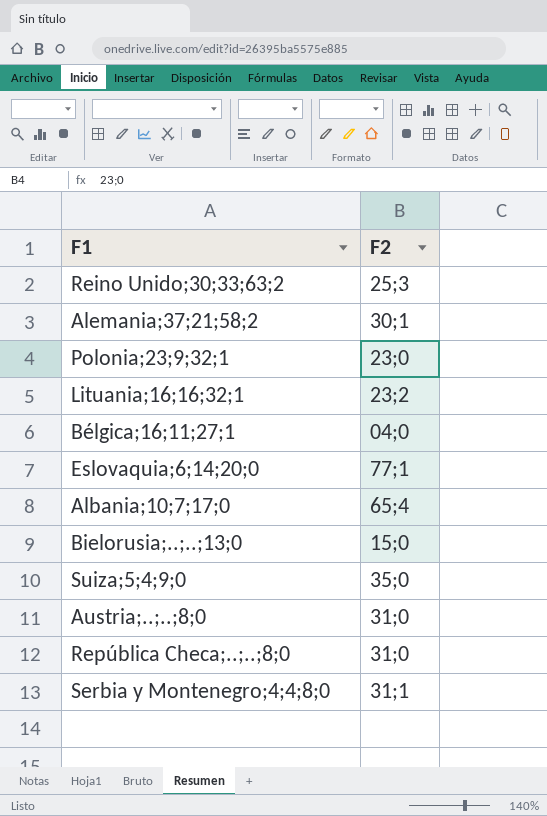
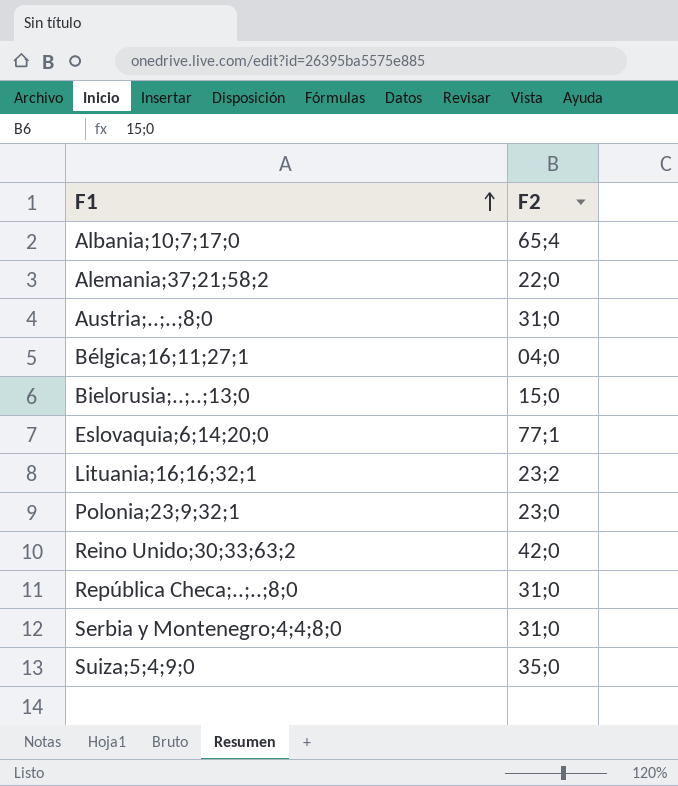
row order: none -> F1 ascending
Alemania;37;21;58;2 | F2: 30;1 -> 22;0
Reino Unido;30;33;63;2 | F2: 25;3 -> 42;0
Serbia y Montenegro;4;4;8;0 | F2: 31;1 -> 31;0

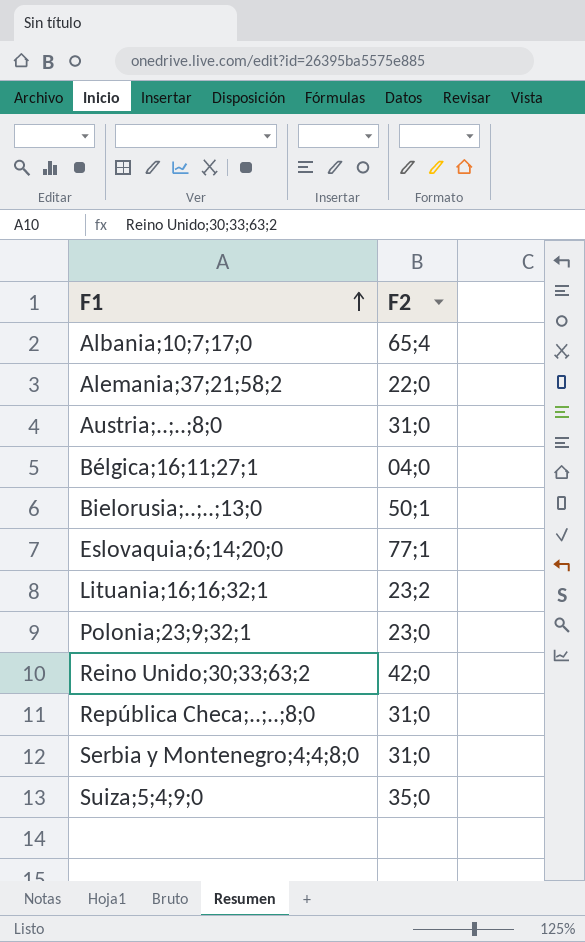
Bielorusia;..;..;13;0 | F2: 15;0 -> 50;1

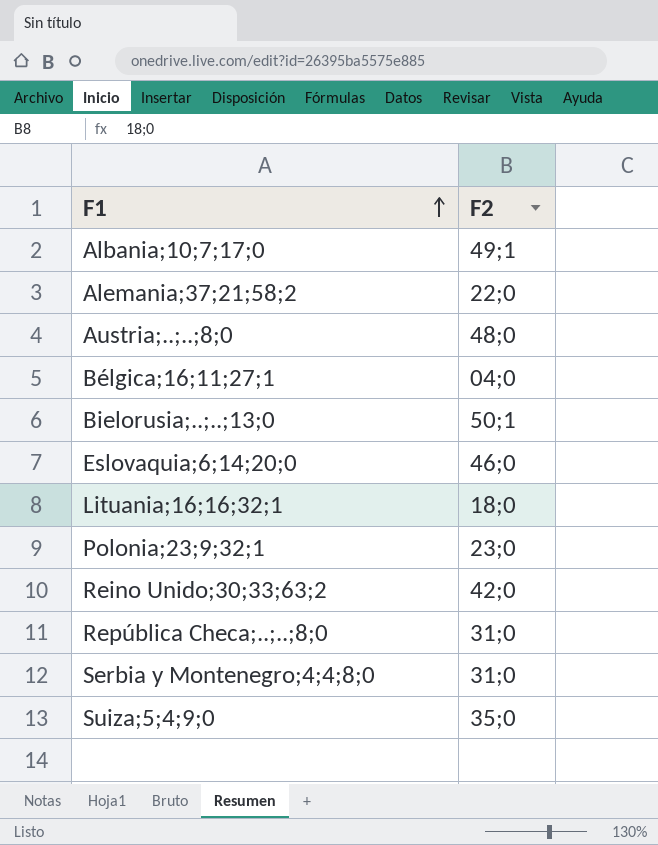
Albania;10;7;17;0 | F2: 65;4 -> 49;1
Austria;..;..;8;0 | F2: 31;0 -> 48;0
Eslovaquia;6;14;20;0 | F2: 77;1 -> 46;0
Lituania;16;16;32;1 | F2: 23;2 -> 18;0

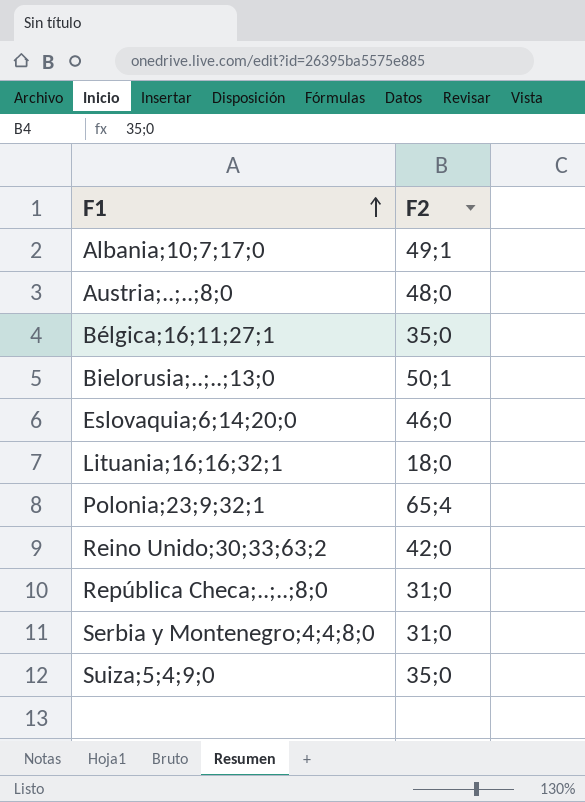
row Alemania;37;21;58;2: 22;0 -> none
Bélgica;16;11;27;1 | F2: 04;0 -> 35;0
Polonia;23;9;32;1 | F2: 23;0 -> 65;4

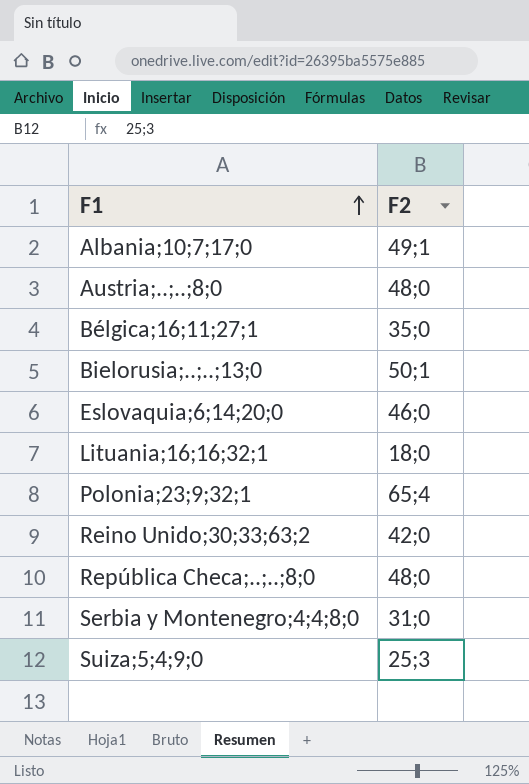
República Checa;..;..;8;0 | F2: 31;0 -> 48;0
Suiza;5;4;9;0 | F2: 35;0 -> 25;3

